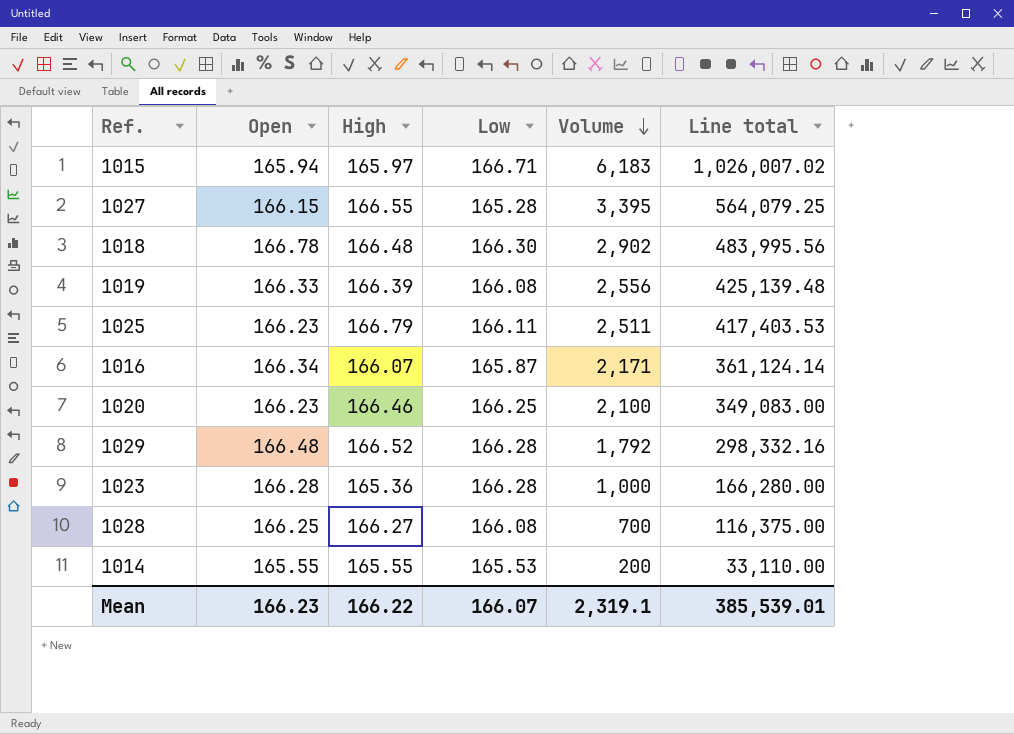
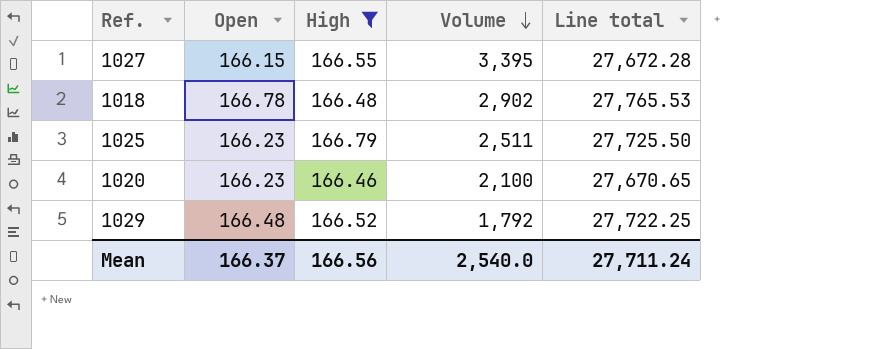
filter: none -> High >= 166.46
column Low | position: 4 -> none
column Line total | formula: [Open] * [Volume] -> [Open] * [High]
Mean | Open: 166.23 -> 166.37
Mean | High: 166.22 -> 166.56
Mean | Volume: 2,319.1 -> 2,540.0
Mean | Line total: 385,539.01 -> 27,711.24

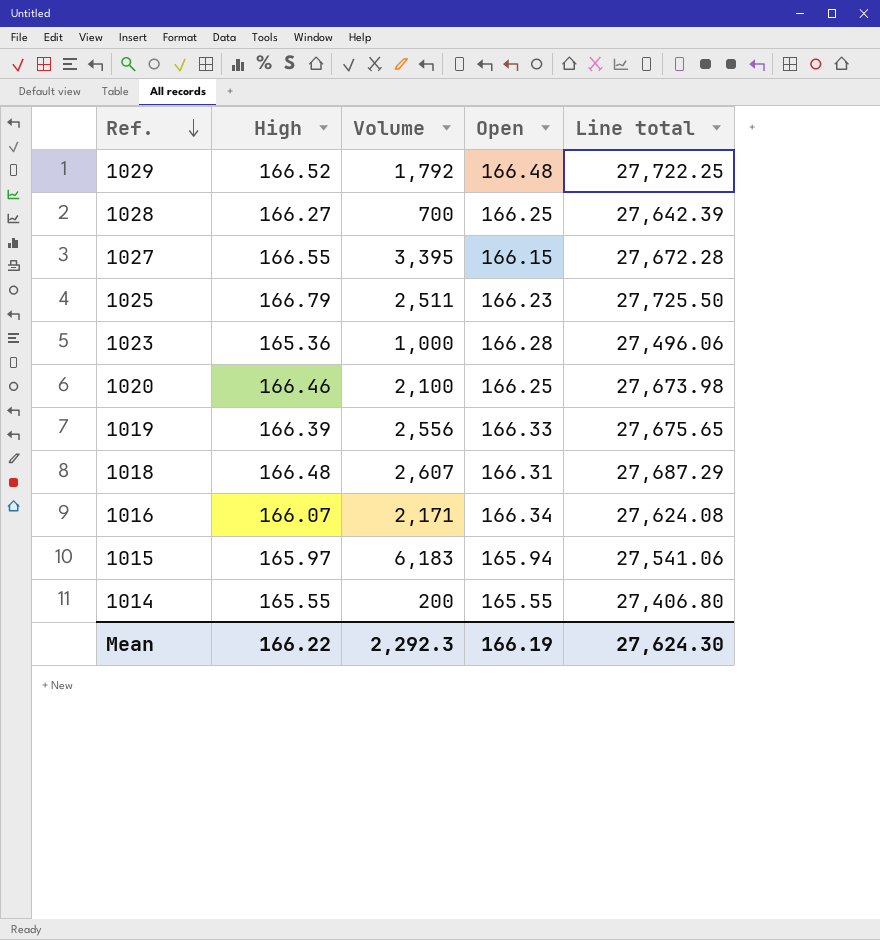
filter: High >= 166.46 -> none
row order: Volume descending -> Ref. descending
column Open | position: 2 -> 4
1020 | Open: 166.23 -> 166.25
1020 | Line total: 27,670.65 -> 27,673.98
1018 | Volume: 2,902 -> 2,607
1018 | Open: 166.78 -> 166.31
1018 | Line total: 27,765.53 -> 27,687.29
Mean | High: 166.56 -> 166.22
Mean | Volume: 2,540.0 -> 2,292.3
Mean | Open: 166.37 -> 166.19
Mean | Line total: 27,711.24 -> 27,624.30

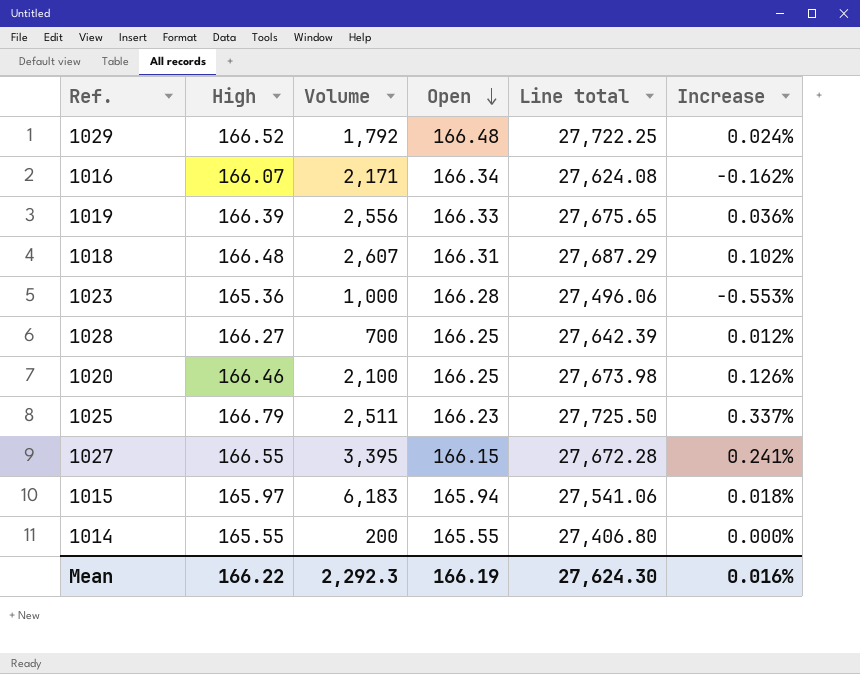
row order: Ref. descending -> Open descending
column Increase | formula: none -> ([High] - [Open]) / [Open]

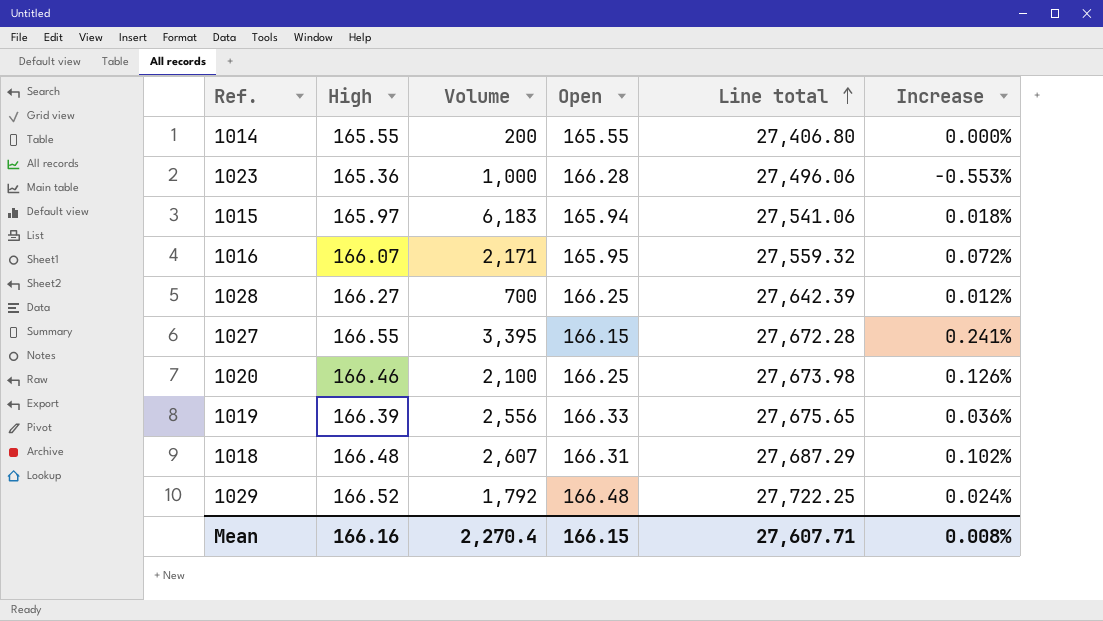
row order: Open descending -> Line total ascending
row 1025: 166.79 | 2,511 | 166.23 | 27,725.50 | 0.337% -> none
1016 | Open: 166.34 -> 165.95
1016 | Line total: 27,624.08 -> 27,559.32
1016 | Increase: -0.162% -> 0.072%
Mean | High: 166.22 -> 166.16
Mean | Volume: 2,292.3 -> 2,270.4
Mean | Open: 166.19 -> 166.15
Mean | Line total: 27,624.30 -> 27,607.71
Mean | Increase: 0.016% -> 0.008%

